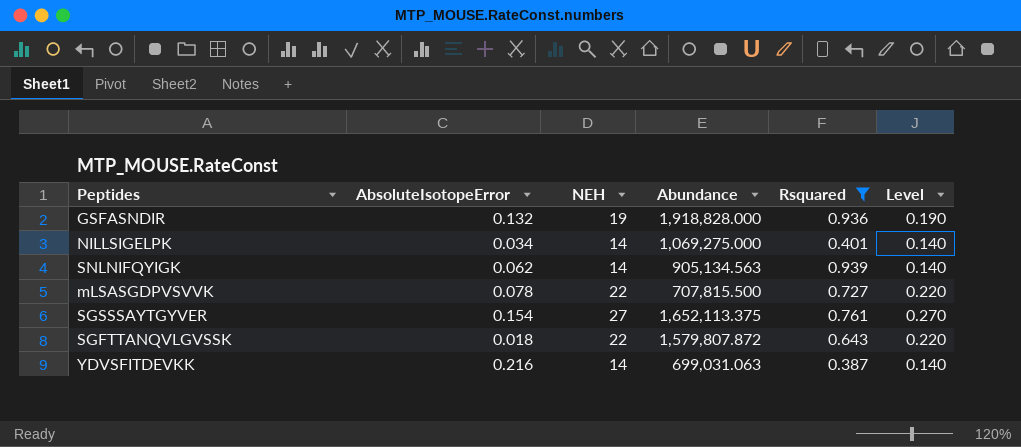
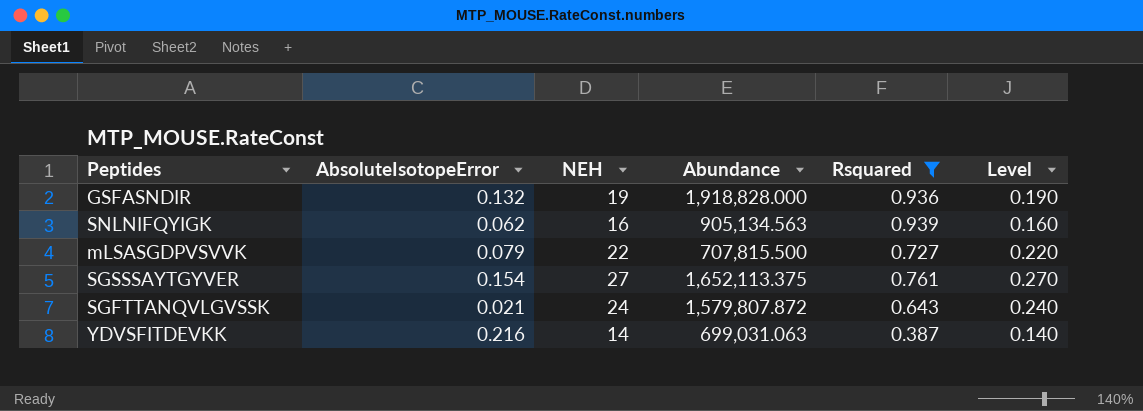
row NILLSIGELPK: 0.034 | 14 | 1,069,275.000 | 0.401 | 0.140 -> none
SNLNIFQYIGK | NEH: 14 -> 16
SNLNIFQYIGK | Level: 0.140 -> 0.160
mLSASGDPVSVVK | AbsoluteIsotopeError: 0.078 -> 0.079
SGFTTANQVLGVSSK | AbsoluteIsotopeError: 0.018 -> 0.021
SGFTTANQVLGVSSK | NEH: 22 -> 24
SGFTTANQVLGVSSK | Level: 0.220 -> 0.240

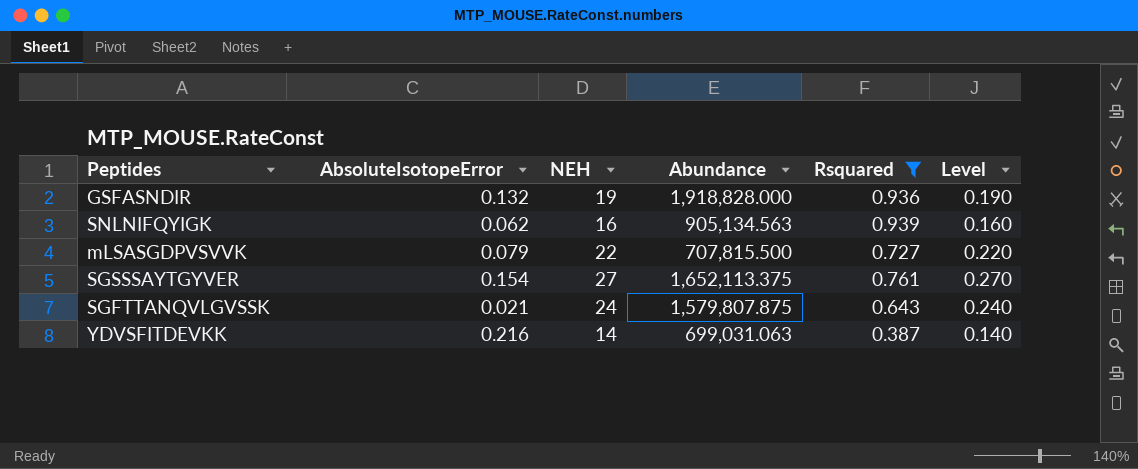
SGFTTANQVLGVSSK | Abundance: 1,579,807.872 -> 1,579,807.875

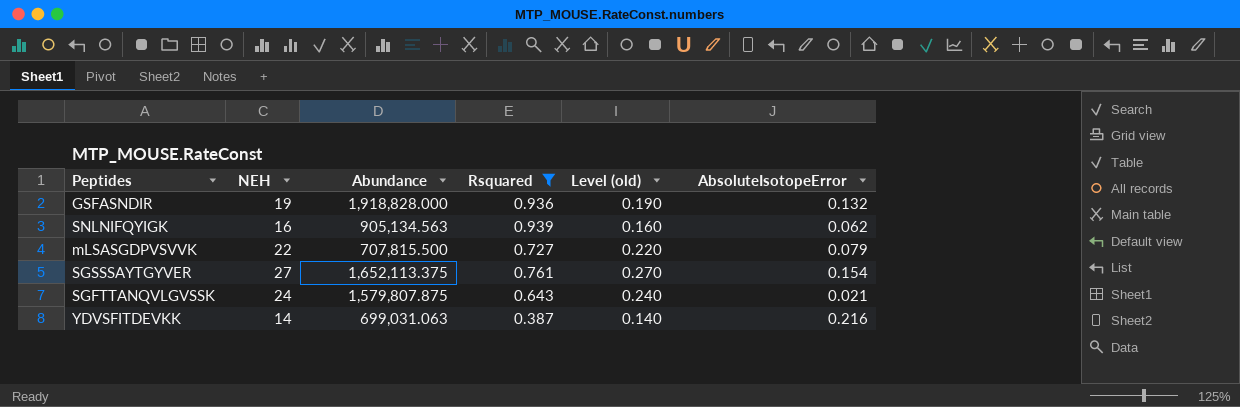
column name: Level -> Level (old)
column AbsoluteIsotopeError | position: 2 -> 6

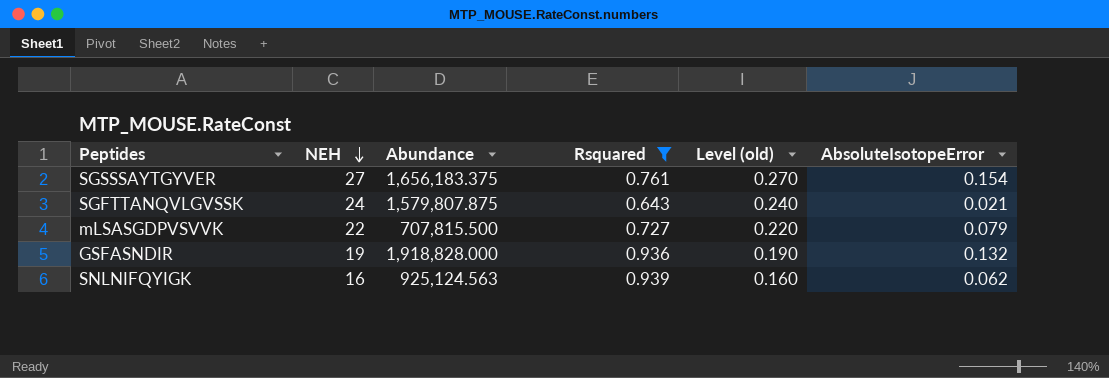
row order: none -> NEH descending
row YDVSFITDEVKK: 14 | 699,031.063 | 0.387 | 0.140 | 0.216 -> none
SGSSSAYTGYVER | Abundance: 1,652,113.375 -> 1,656,183.375
SNLNIFQYIGK | Abundance: 905,134.563 -> 925,124.563

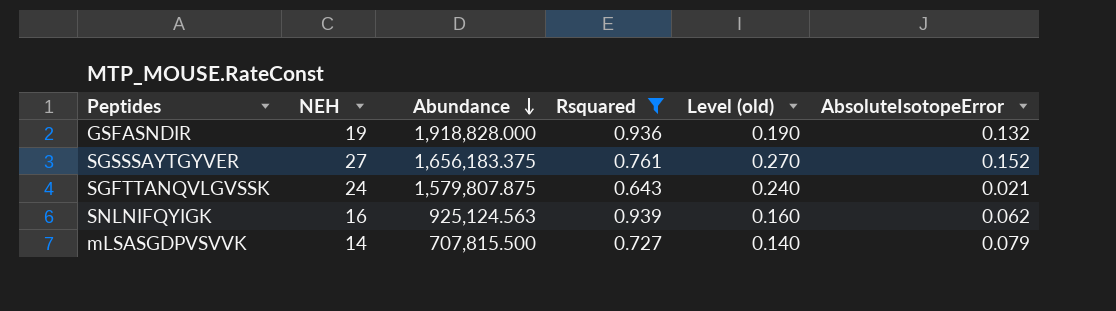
row order: NEH descending -> Abundance descending
SGSSSAYTGYVER | AbsoluteIsotopeError: 0.154 -> 0.152
mLSASGDPVSVVK | NEH: 22 -> 14
mLSASGDPVSVVK | Level (old): 0.220 -> 0.140

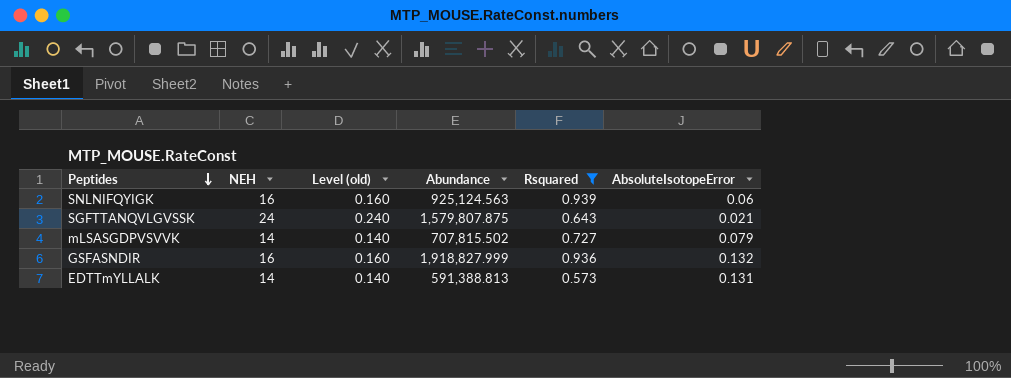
row order: Abundance descending -> Peptides descending
column Level (old) | position: 5 -> 3
row SGSSSAYTGYVER: 27 | 1,656,183.375 | 0.761 | 0.270 | 0.152 -> none
SNLNIFQYIGK | AbsoluteIsotopeError: 0.062 -> 0.06
mLSASGDPVSVVK | Abundance: 707,815.500 -> 707,815.502
GSFASNDIR | NEH: 19 -> 16
GSFASNDIR | Level (old): 0.190 -> 0.160
GSFASNDIR | Abundance: 1,918,828.000 -> 1,918,827.999
row EDTTmYLLALK: none -> 14 | 0.140 | 591,388.813 | 0.573 | 0.131

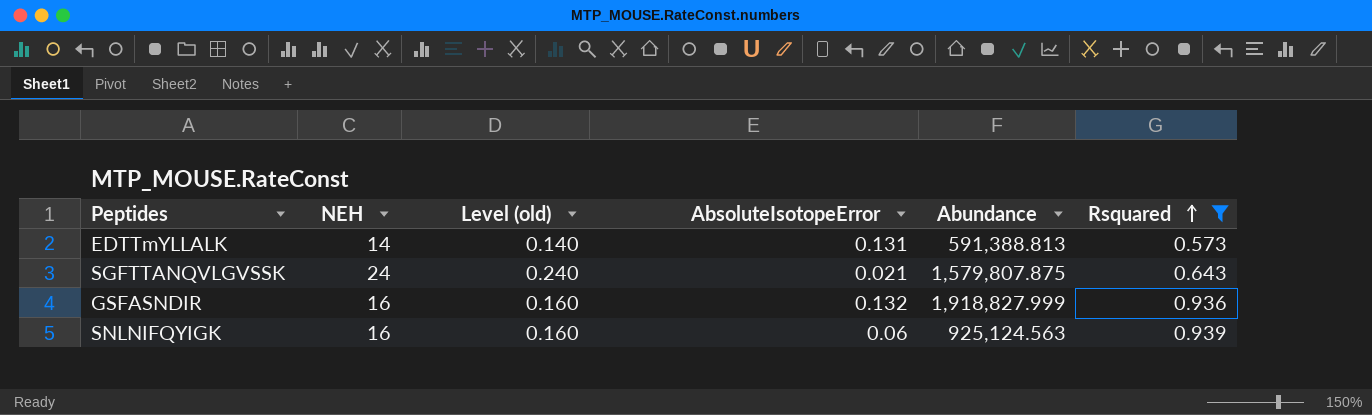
row order: Peptides descending -> Rsquared ascending
column AbsoluteIsotopeError | position: 6 -> 4
row mLSASGDPVSVVK: 14 | 0.140 | 707,815.502 | 0.727 | 0.079 -> none

